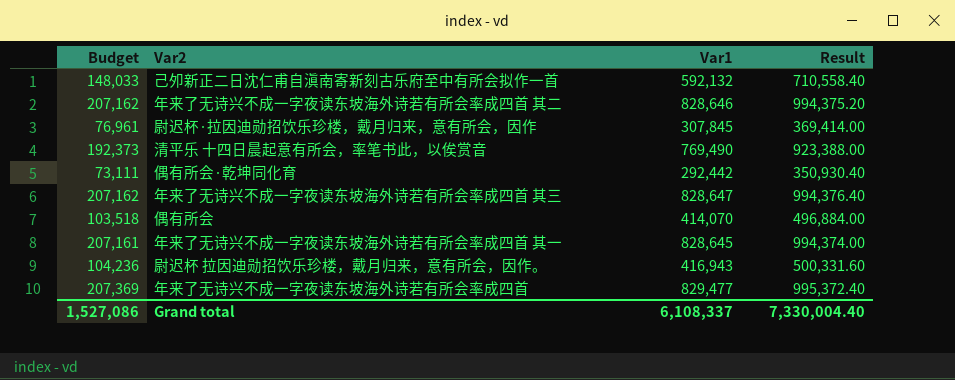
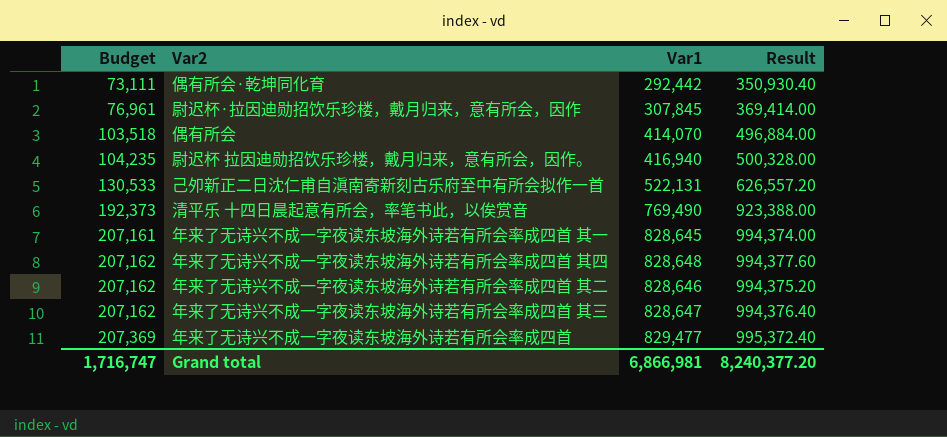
row order: none -> Budget ascending
尉迟杯 拉因迪勋招饮乐珍楼，戴月归来，意有所会，因作。 | Budget: 104,236 -> 104,235
尉迟杯 拉因迪勋招饮乐珍楼，戴月归来，意有所会，因作。 | Var1: 416,943 -> 416,940
尉迟杯 拉因迪勋招饮乐珍楼，戴月归来，意有所会，因作。 | Result: 500,331.60 -> 500,328.00
己夘新正二日沈仁甫自滇南寄新刻古乐府至中有所会拟作一首 | Budget: 148,033 -> 130,533
己夘新正二日沈仁甫自滇南寄新刻古乐府至中有所会拟作一首 | Var1: 592,132 -> 522,131
己夘新正二日沈仁甫自滇南寄新刻古乐府至中有所会拟作一首 | Result: 710,558.40 -> 626,557.20
row 年来了无诗兴不成一字夜读东坡海外诗若有所会率成四首 其四: none -> 207,162 | 828,648 | 994,377.60
Grand total | Budget: 1,527,086 -> 1,716,747
Grand total | Var1: 6,108,337 -> 6,866,981
Grand total | Result: 7,330,004.40 -> 8,240,377.20

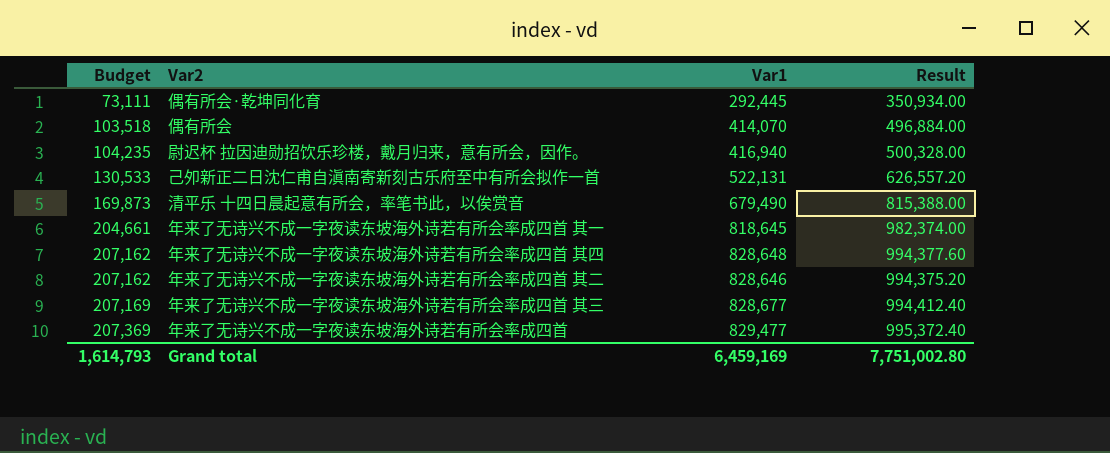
row 尉迟杯·拉因迪勋招饮乐珍楼，戴月归来，意有所会，因作: 76,961 | 307,845 | 369,414.00 -> none
偶有所会·乾坤同化育 | Var1: 292,442 -> 292,445
偶有所会·乾坤同化育 | Result: 350,930.40 -> 350,934.00
清平乐 十四日晨起意有所会，率笔书此，以俟赏音 | Budget: 192,373 -> 169,873
清平乐 十四日晨起意有所会，率笔书此，以俟赏音 | Var1: 769,490 -> 679,490
清平乐 十四日晨起意有所会，率笔书此，以俟赏音 | Result: 923,388.00 -> 815,388.00
年来了无诗兴不成一字夜读东坡海外诗若有所会率成四首 其一 | Budget: 207,161 -> 204,661
年来了无诗兴不成一字夜读东坡海外诗若有所会率成四首 其一 | Var1: 828,645 -> 818,645
年来了无诗兴不成一字夜读东坡海外诗若有所会率成四首 其一 | Result: 994,374.00 -> 982,374.00
年来了无诗兴不成一字夜读东坡海外诗若有所会率成四首 其三 | Budget: 207,162 -> 207,169
年来了无诗兴不成一字夜读东坡海外诗若有所会率成四首 其三 | Var1: 828,647 -> 828,677
年来了无诗兴不成一字夜读东坡海外诗若有所会率成四首 其三 | Result: 994,376.40 -> 994,412.40
Grand total | Budget: 1,716,747 -> 1,614,793
Grand total | Var1: 6,866,981 -> 6,459,169
Grand total | Result: 8,240,377.20 -> 7,751,002.80

